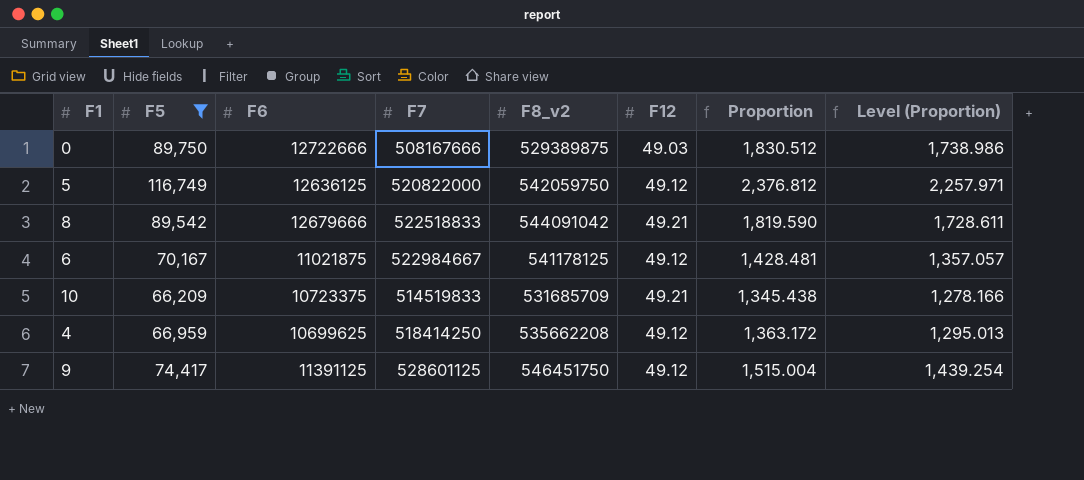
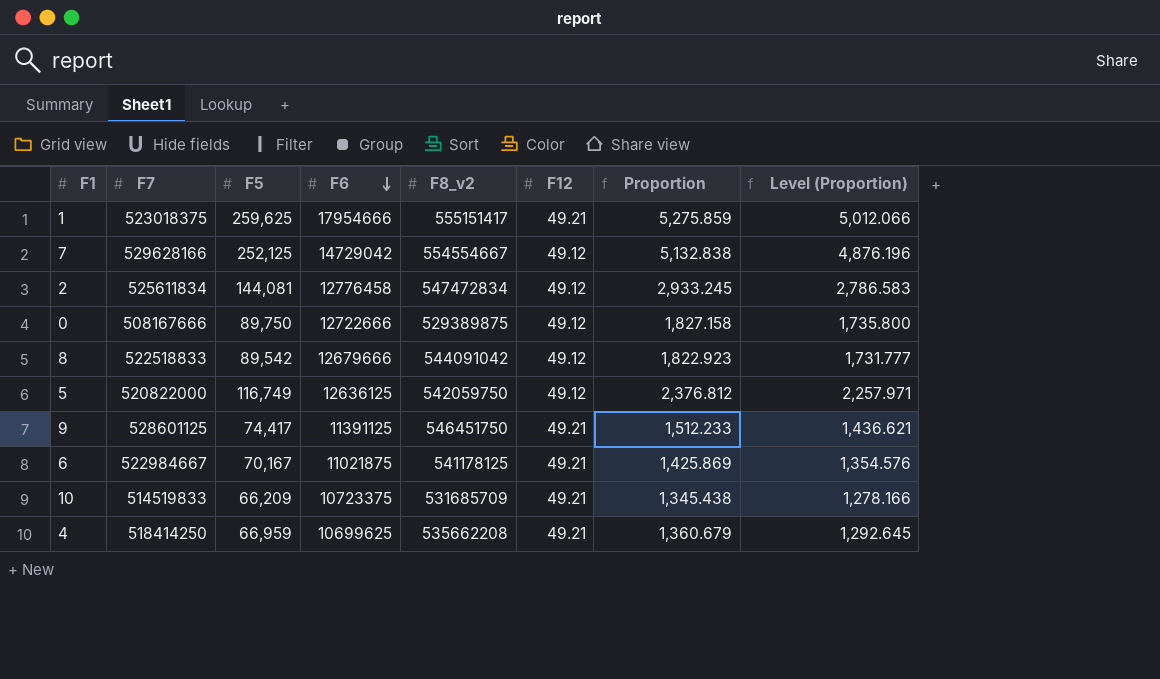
filter: F5 <= 116,749 -> none
row order: none -> F6 descending
column F7 | position: 4 -> 2
0 | F12: 49.03 -> 49.12
0 | Proportion: 1,830.512 -> 1,827.158
0 | Level (Proportion): 1,738.986 -> 1,735.800
8 | F12: 49.21 -> 49.12
8 | Proportion: 1,819.590 -> 1,822.923
8 | Level (Proportion): 1,728.611 -> 1,731.777
9 | F12: 49.12 -> 49.21
9 | Proportion: 1,515.004 -> 1,512.233
9 | Level (Proportion): 1,439.254 -> 1,436.621
6 | F12: 49.12 -> 49.21
6 | Proportion: 1,428.481 -> 1,425.869
6 | Level (Proportion): 1,357.057 -> 1,354.576
4 | F12: 49.12 -> 49.21
4 | Proportion: 1,363.172 -> 1,360.679
4 | Level (Proportion): 1,295.013 -> 1,292.645

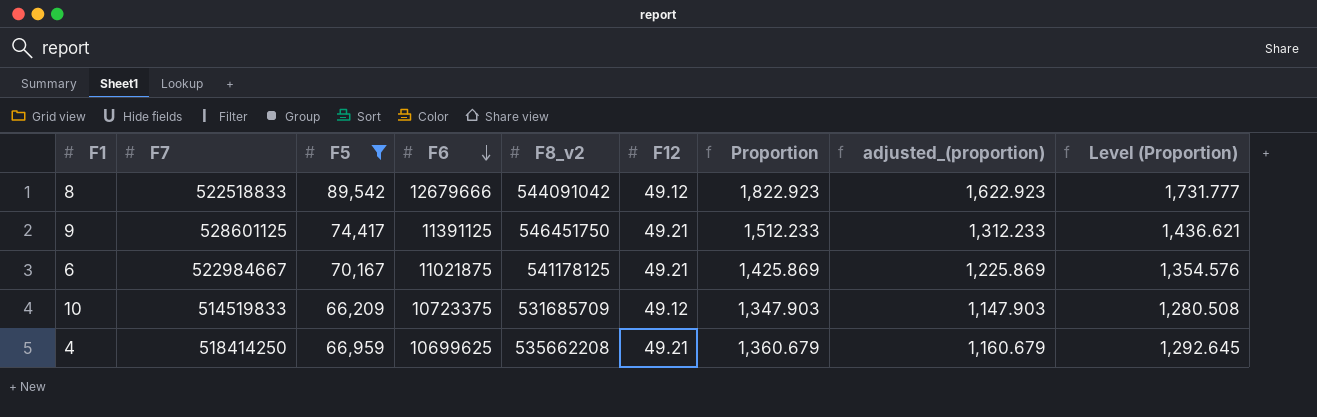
filter: none -> F5 <= 89,542
column adjusted_(proportion) | formula: none -> [Proportion] - 200
10 | F12: 49.21 -> 49.12
10 | Proportion: 1,345.438 -> 1,347.903
10 | Level (Proportion): 1,278.166 -> 1,280.508

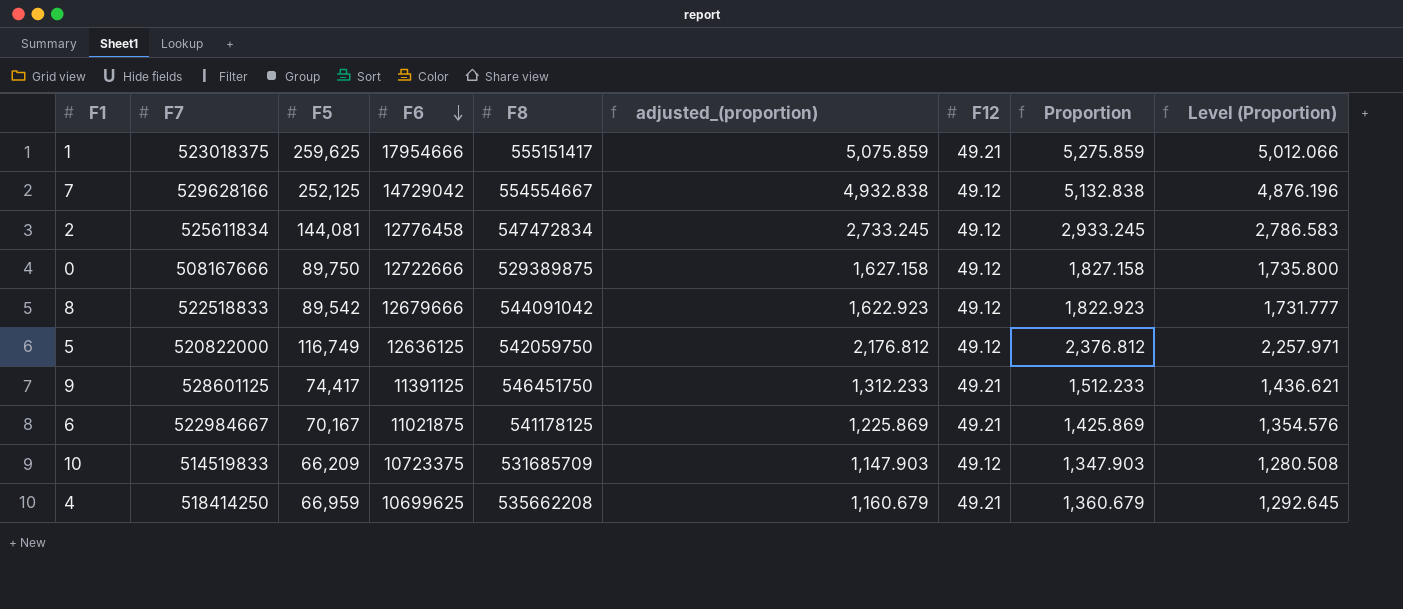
filter: F5 <= 89,542 -> none
column name: F8_v2 -> F8
column adjusted_(proportion) | position: 8 -> 6

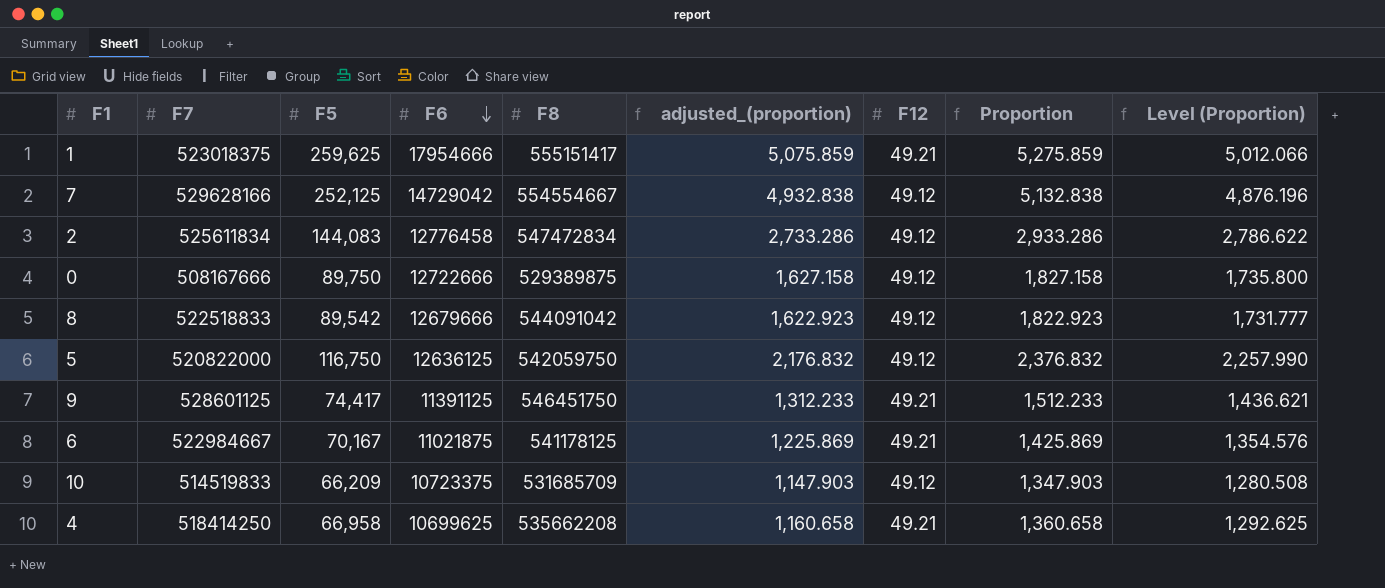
2 | F5: 144,081 -> 144,083
2 | adjusted_(proportion): 2,733.245 -> 2,733.286
2 | Proportion: 2,933.245 -> 2,933.286
2 | Level (Proportion): 2,786.583 -> 2,786.622
5 | F5: 116,749 -> 116,750
5 | adjusted_(proportion): 2,176.812 -> 2,176.832
5 | Proportion: 2,376.812 -> 2,376.832
5 | Level (Proportion): 2,257.971 -> 2,257.990
4 | F5: 66,959 -> 66,958
4 | adjusted_(proportion): 1,160.679 -> 1,160.658
4 | Proportion: 1,360.679 -> 1,360.658
4 | Level (Proportion): 1,292.645 -> 1,292.625

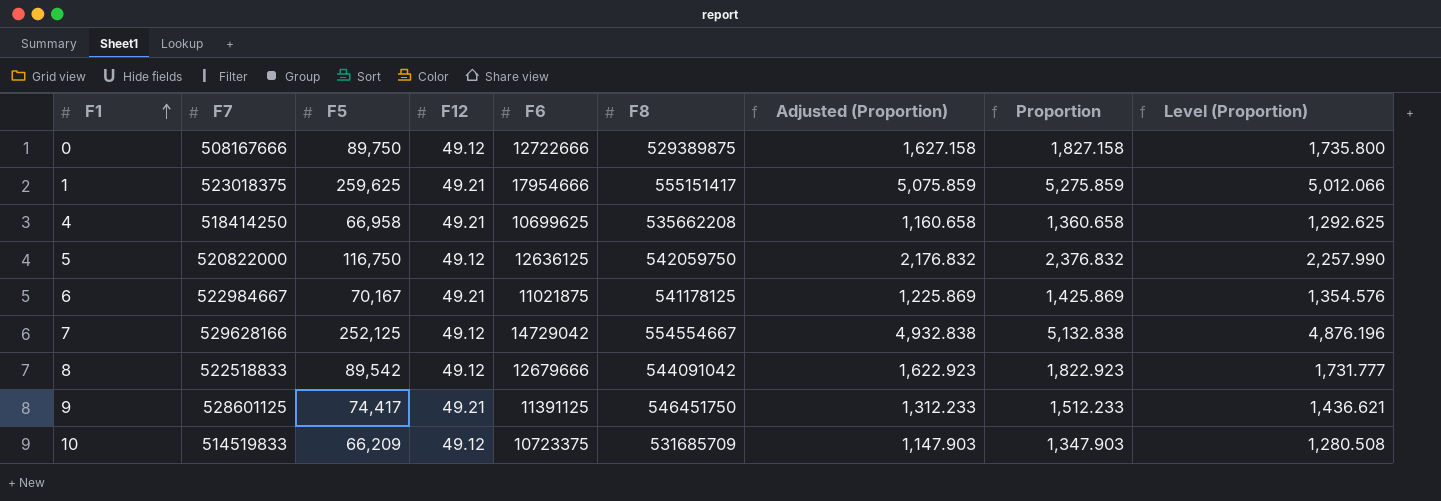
row order: F6 descending -> F1 ascending
column F12 | position: 7 -> 4
column name: adjusted_(proportion) -> Adjusted (Proportion)
row 2: 525611834 | 144,083 | 12776458 | 547472834 | 2,733.286 | 49.12 | 2,933.286 | 2,786.622 -> none

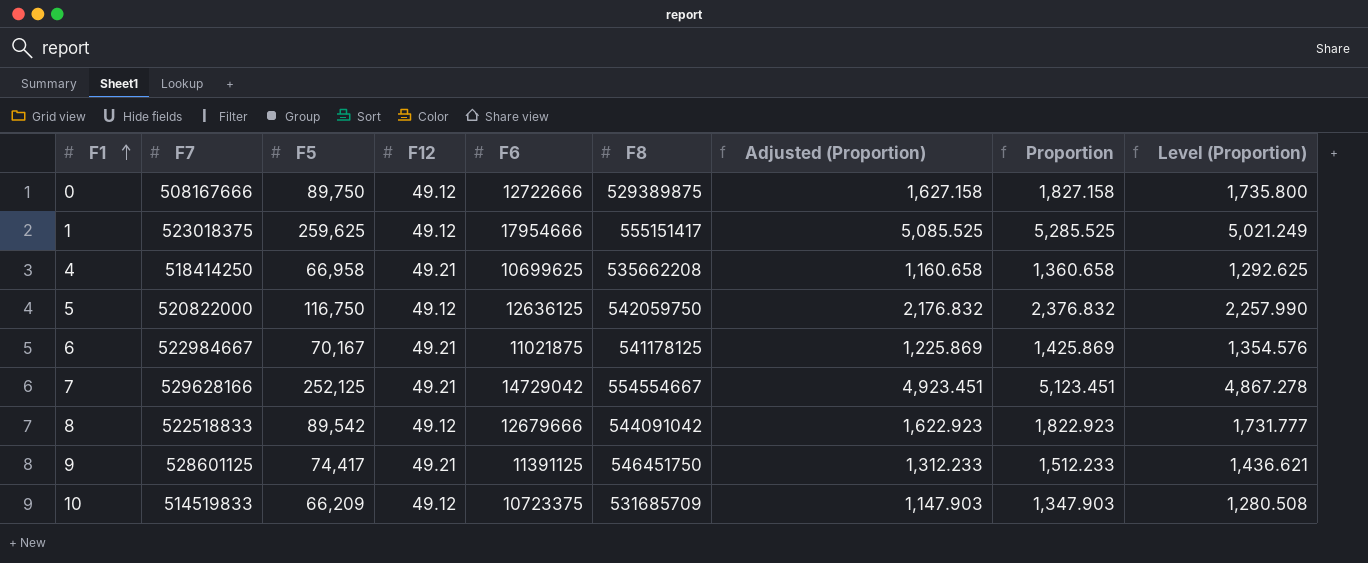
1 | F12: 49.21 -> 49.12
1 | Adjusted (Proportion): 5,075.859 -> 5,085.525
1 | Proportion: 5,275.859 -> 5,285.525
1 | Level (Proportion): 5,012.066 -> 5,021.249
7 | F12: 49.12 -> 49.21
7 | Adjusted (Proportion): 4,932.838 -> 4,923.451
7 | Proportion: 5,132.838 -> 5,123.451
7 | Level (Proportion): 4,876.196 -> 4,867.278

